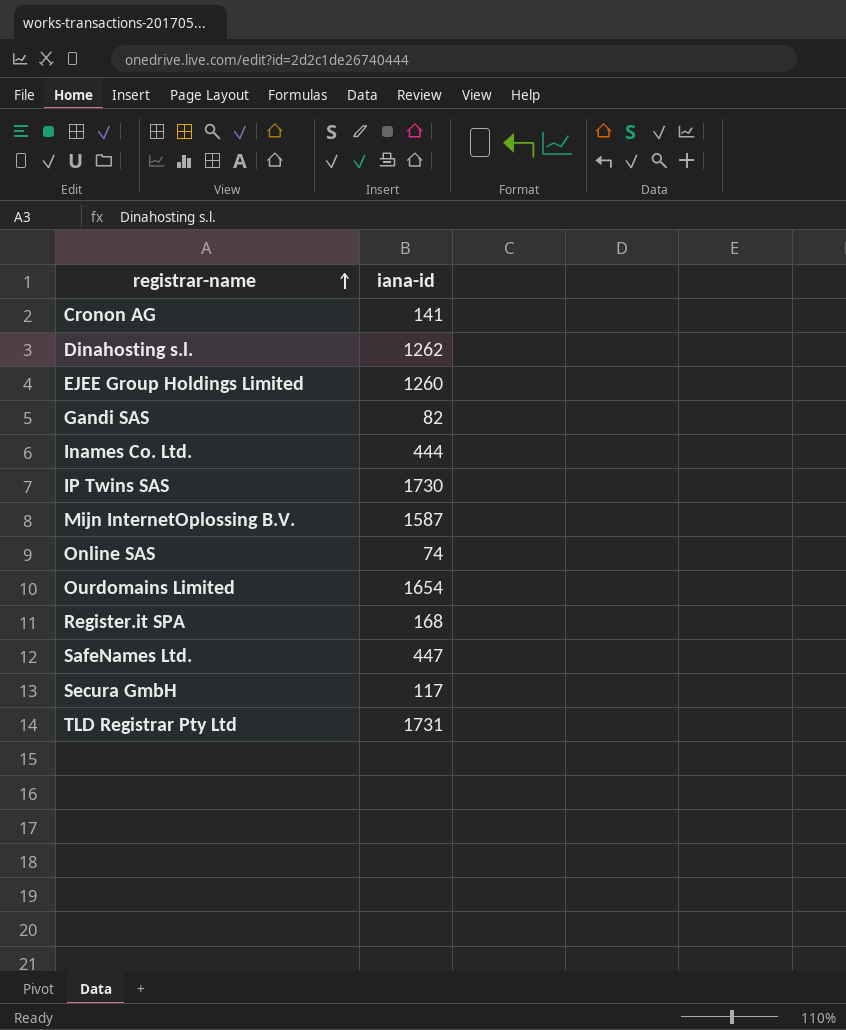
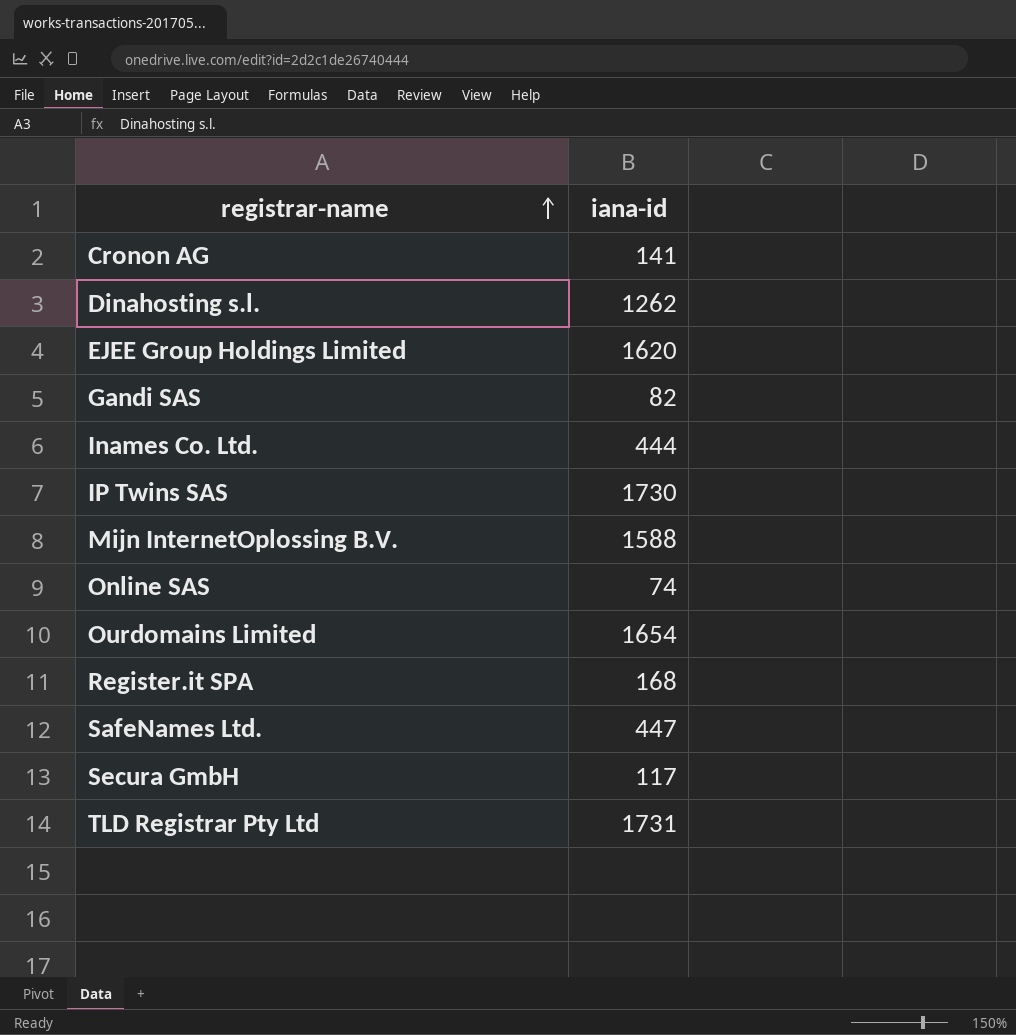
EJEE Group Holdings Limited | iana-id: 1260 -> 1620
Mijn InternetOplossing B.V. | iana-id: 1587 -> 1588

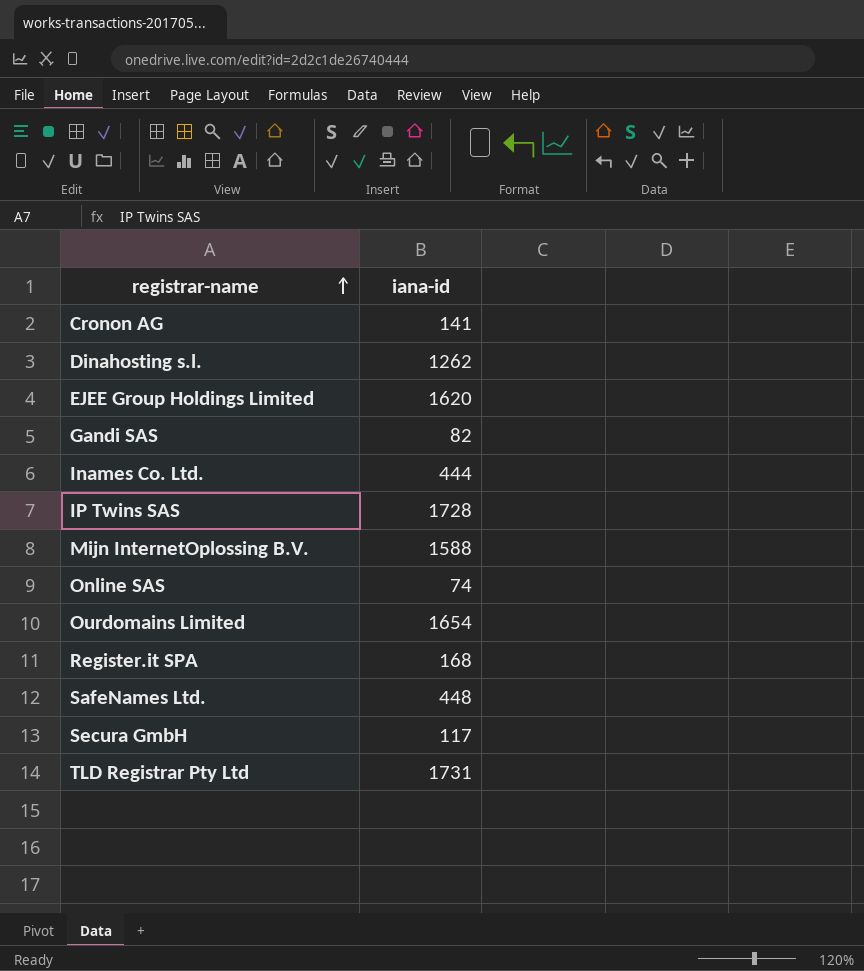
IP Twins SAS | iana-id: 1730 -> 1728
SafeNames Ltd. | iana-id: 447 -> 448

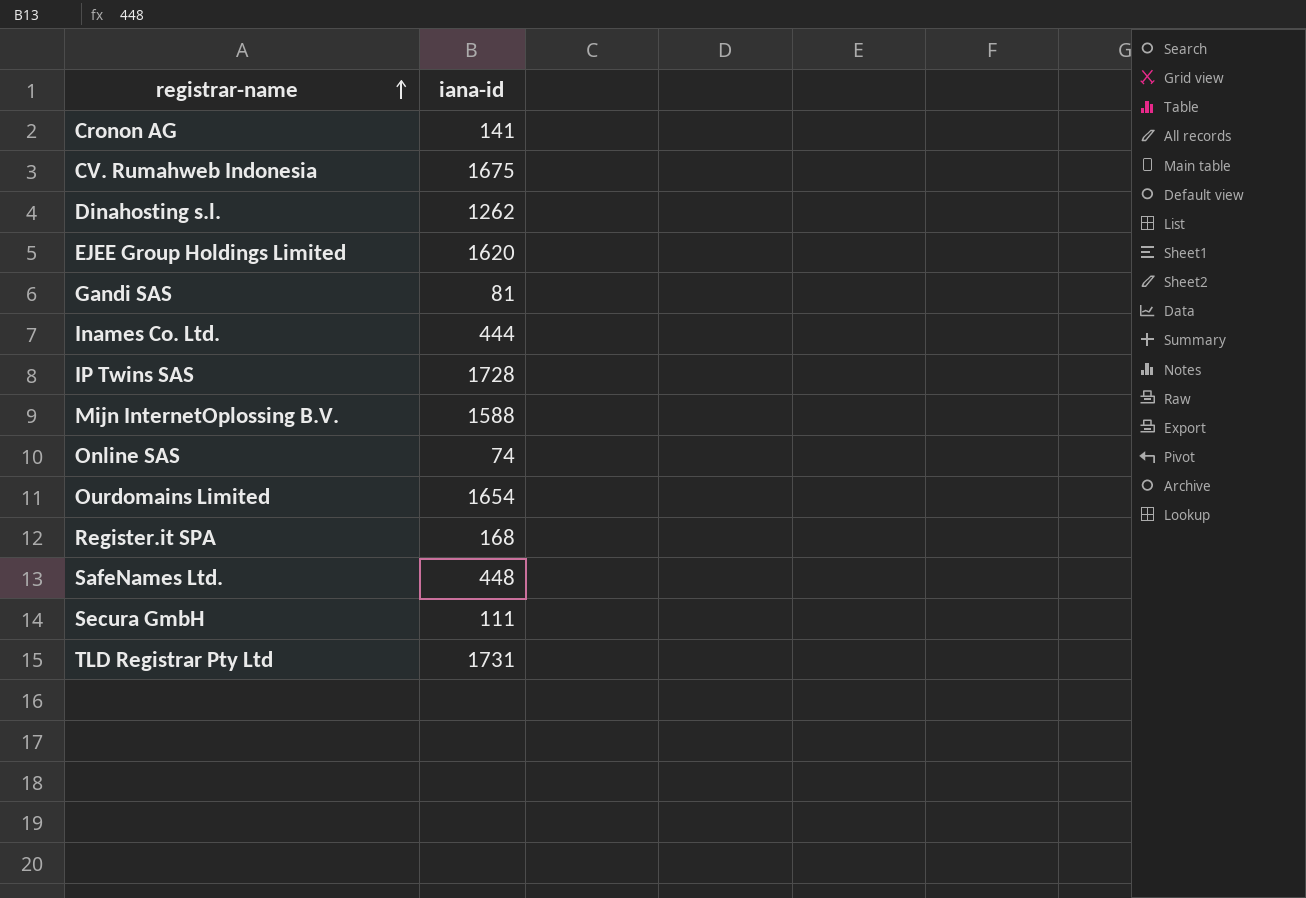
row CV. Rumahweb Indonesia: none -> 1675
Gandi SAS | iana-id: 82 -> 81
Secura GmbH | iana-id: 117 -> 111

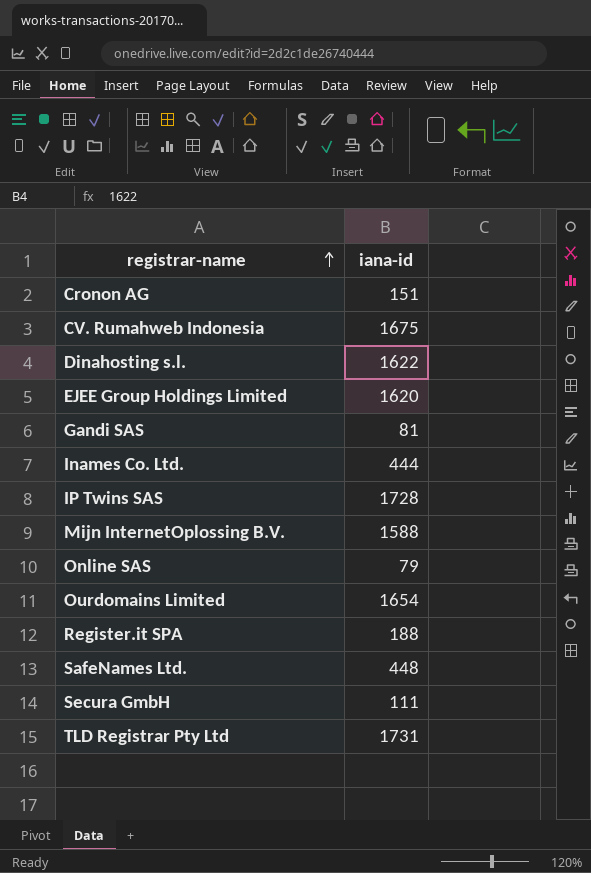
Cronon AG | iana-id: 141 -> 151
Dinahosting s.l. | iana-id: 1262 -> 1622
Online SAS | iana-id: 74 -> 79
Register.it SPA | iana-id: 168 -> 188

